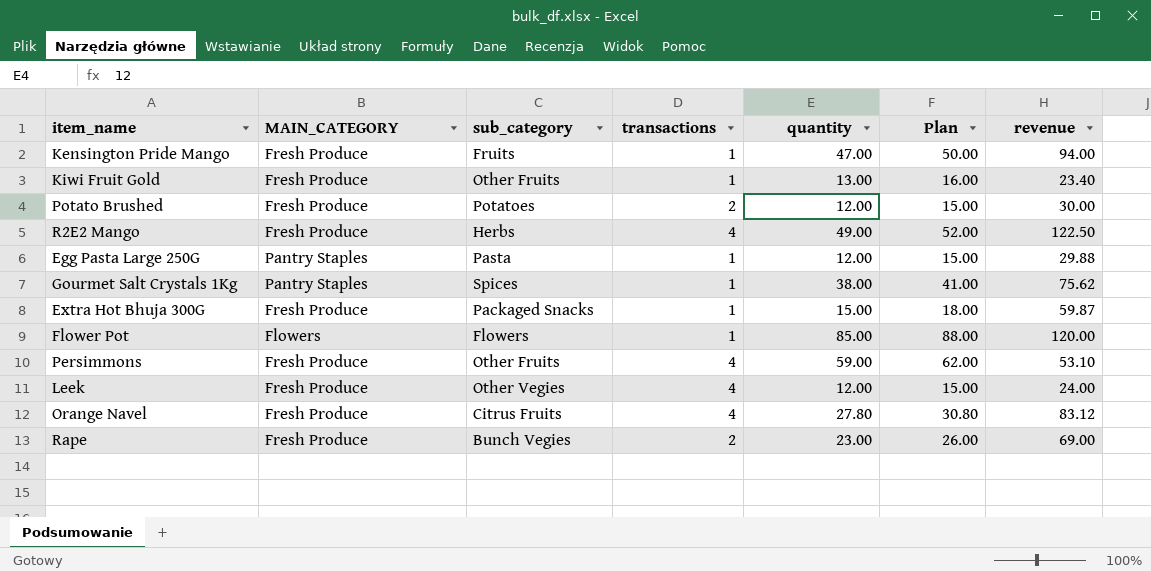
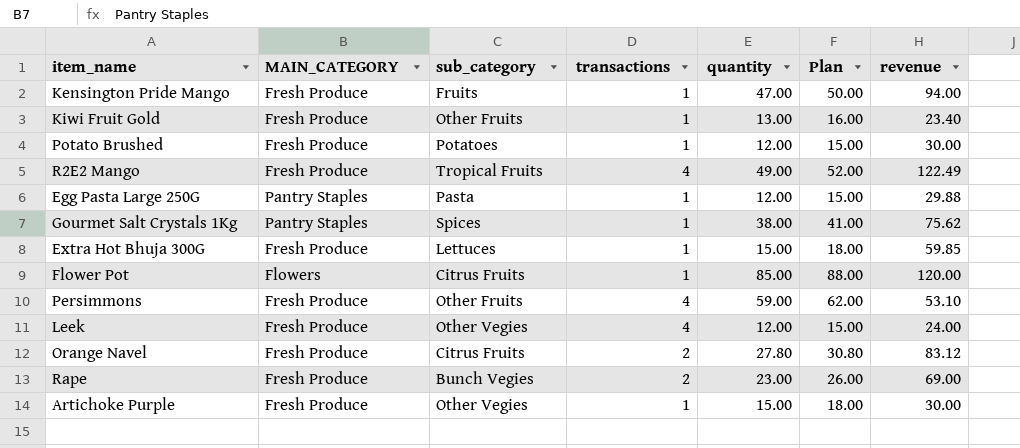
Potato Brushed | transactions: 2 -> 1
R2E2 Mango | sub_category: Herbs -> Tropical Fruits
R2E2 Mango | revenue: 122.50 -> 122.49
Extra Hot Bhuja 300G | sub_category: Packaged Snacks -> Lettuces
Extra Hot Bhuja 300G | revenue: 59.87 -> 59.85
Flower Pot | sub_category: Flowers -> Citrus Fruits
Orange Navel | transactions: 4 -> 2
row Artichoke Purple: none -> Fresh Produce | Other Vegies | 1 | 15.00 | 18.00 | 30.00

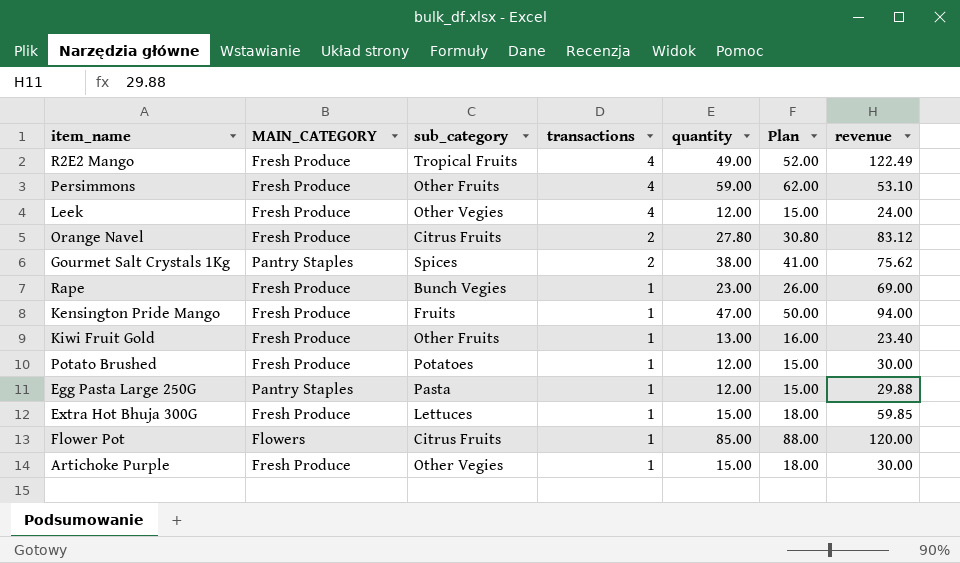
row order: none -> transactions descending
Gourmet Salt Crystals 1Kg | transactions: 1 -> 2
Rape | transactions: 2 -> 1

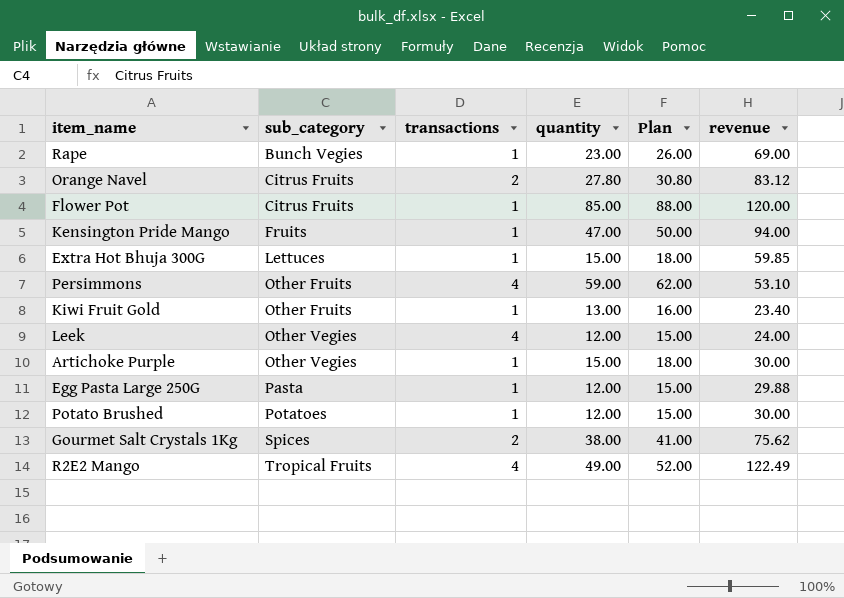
row order: transactions descending -> sub_category ascending
column MAIN_CATEGORY | position: 2 -> none

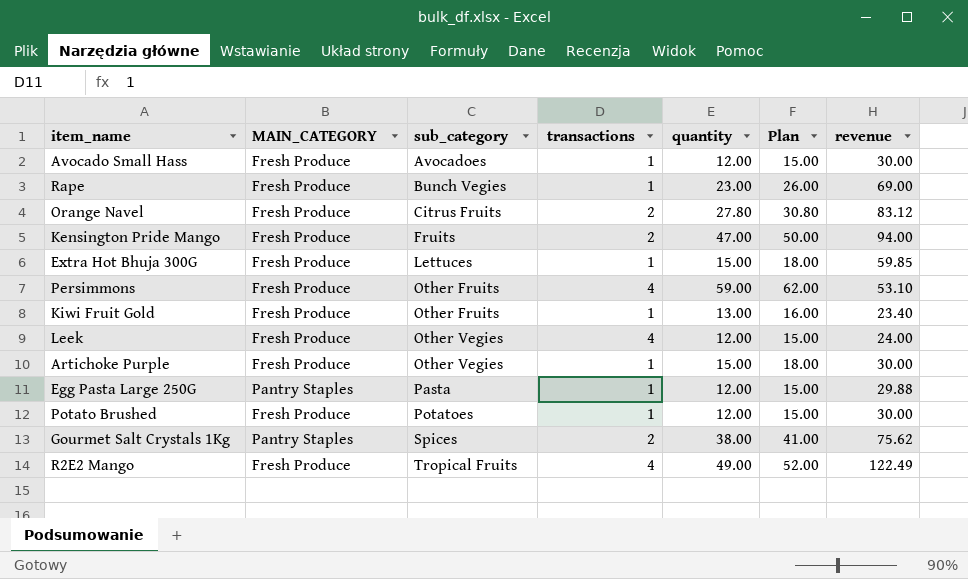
column MAIN_CATEGORY | position: none -> 2
row Flower Pot: Citrus Fruits | 1 | 85.00 | 88.00 | 120.00 -> none
row Avocado Small Hass: none -> Fresh Produce | Avocadoes | 1 | 12.00 | 15.00 | 30.00
Kensington Pride Mango | transactions: 1 -> 2

